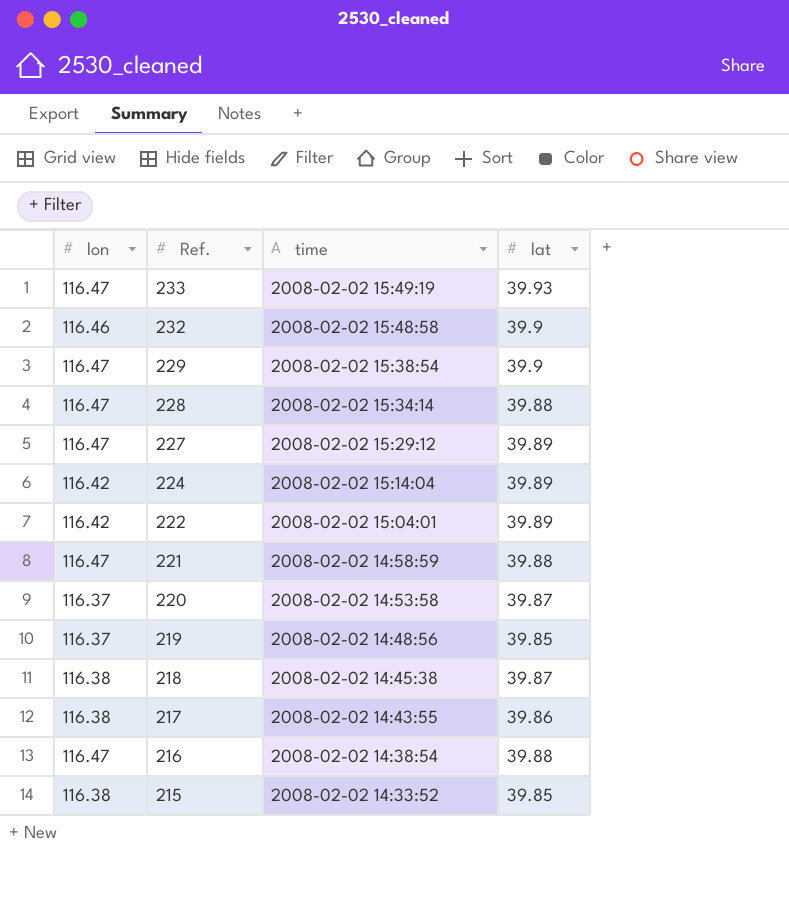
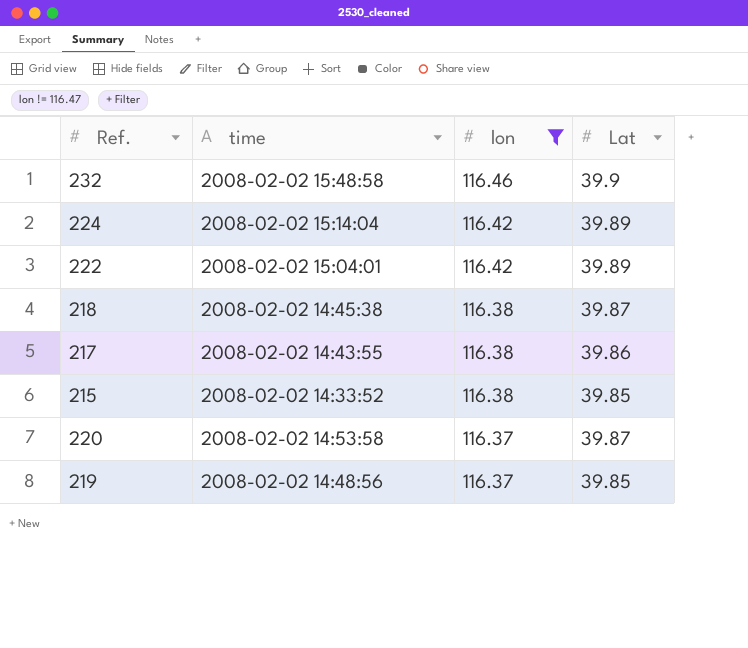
filter: none -> lon != 116.47
row order: Ref. descending -> lon descending
column lon | position: 1 -> 3
column name: lat -> Lat

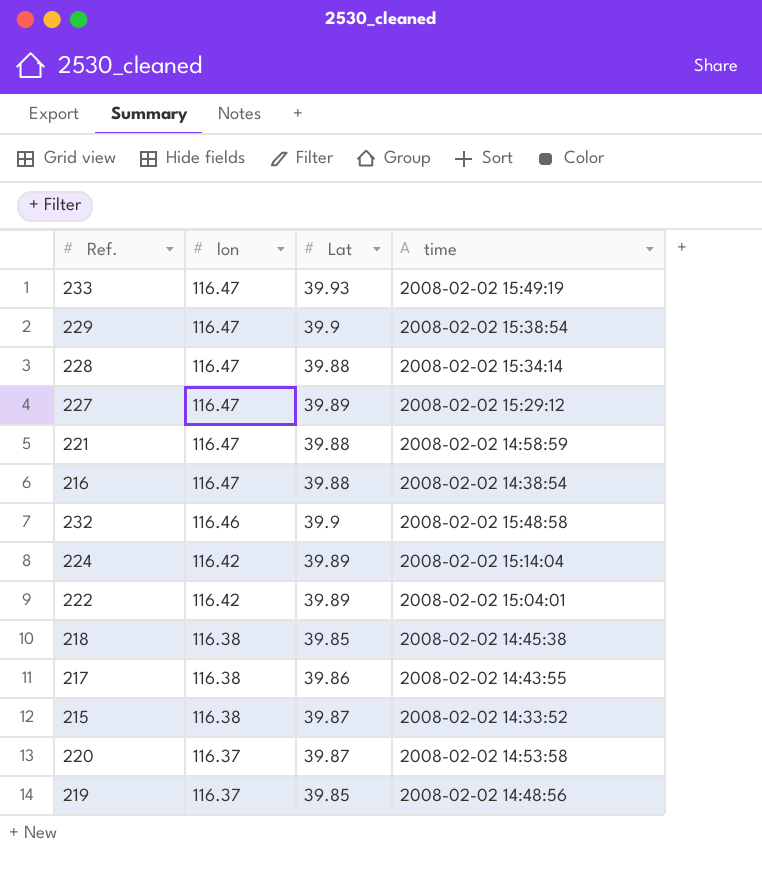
filter: lon != 116.47 -> none
column time | position: 2 -> 4
218 | Lat: 39.87 -> 39.85
215 | Lat: 39.85 -> 39.87

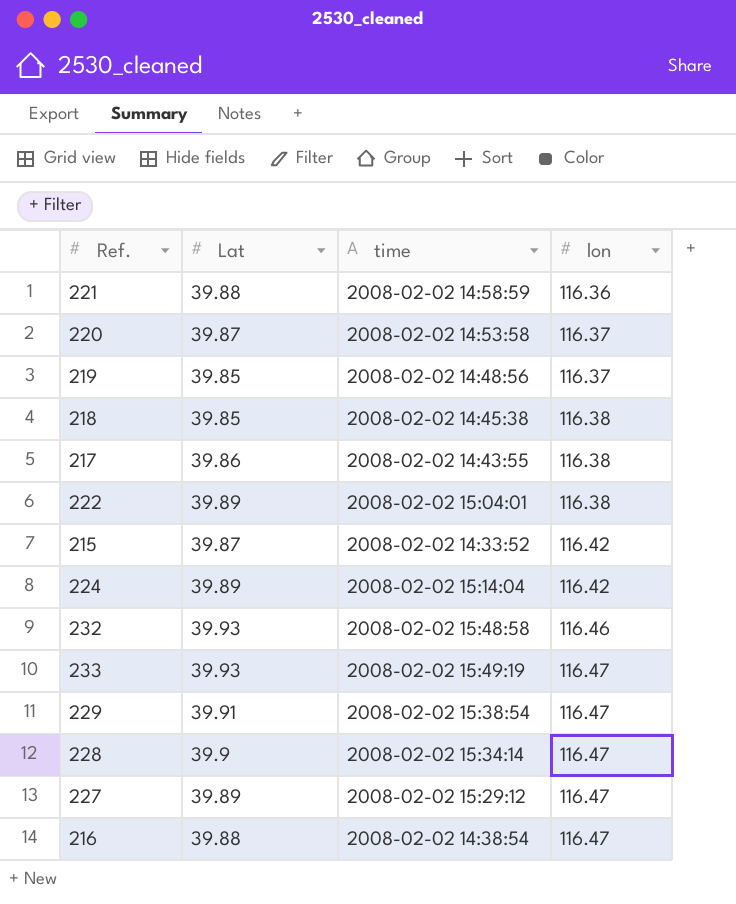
row order: lon descending -> lon ascending
column lon | position: 2 -> 4
221 | lon: 116.47 -> 116.36
222 | lon: 116.42 -> 116.38
215 | lon: 116.38 -> 116.42
232 | Lat: 39.9 -> 39.93
229 | Lat: 39.9 -> 39.91
228 | Lat: 39.88 -> 39.9

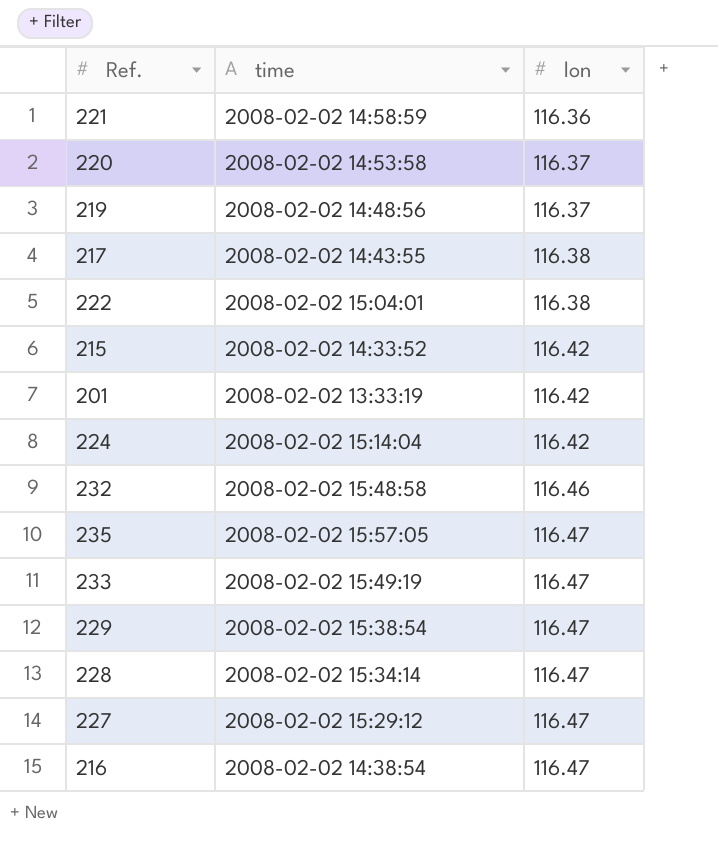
column Lat | position: 2 -> none
row 218: 39.85 | 2008-02-02 14:45:38 | 116.38 -> none
row 201: none -> 2008-02-02 13:33:19 | 116.42
row 235: none -> 2008-02-02 15:57:05 | 116.47

